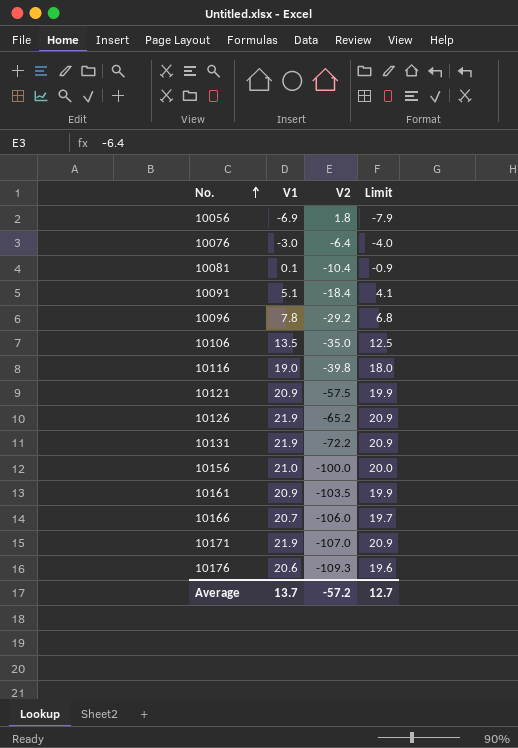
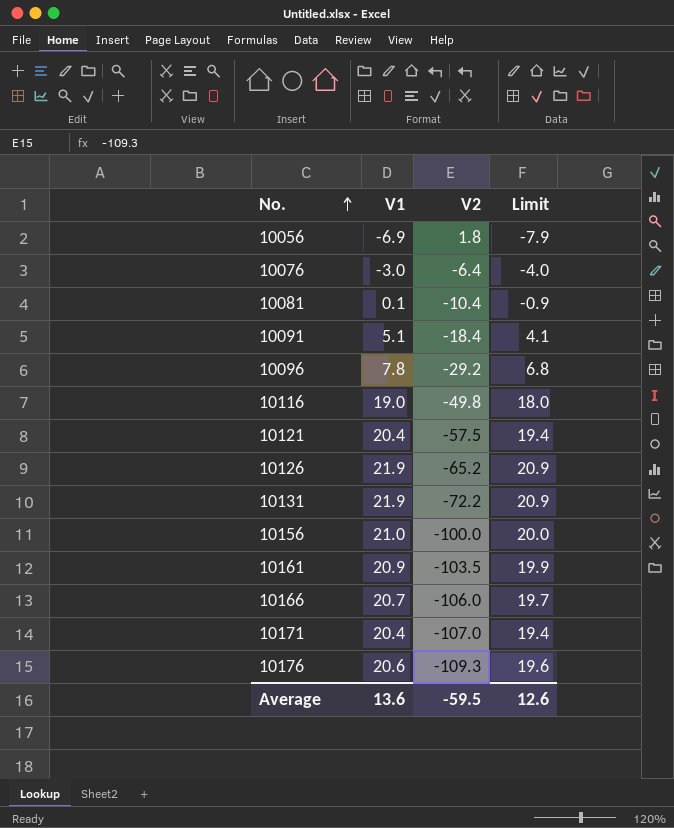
row 10106: 13.5 | -35.0 | 12.5 -> none
10116 | V2: -39.8 -> -49.8
10121 | V1: 20.9 -> 20.4
10121 | Limit: 19.9 -> 19.4
10171 | V1: 21.9 -> 20.4
10171 | Limit: 20.9 -> 19.4
Average | V1: 13.7 -> 13.6
Average | V2: -57.2 -> -59.5
Average | Limit: 12.7 -> 12.6

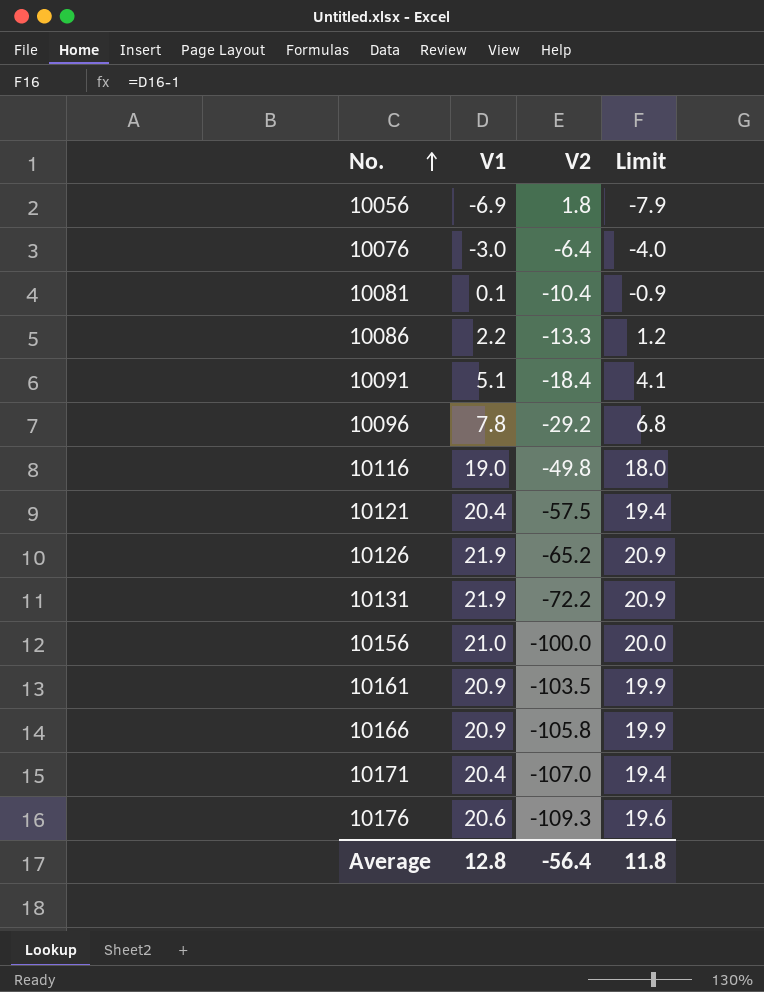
row 10086: none -> 2.2 | -13.3 | 1.2
10166 | V1: 20.7 -> 20.9
10166 | V2: -106.0 -> -105.8
10166 | Limit: 19.7 -> 19.9
Average | V1: 13.6 -> 12.8
Average | V2: -59.5 -> -56.4
Average | Limit: 12.6 -> 11.8

